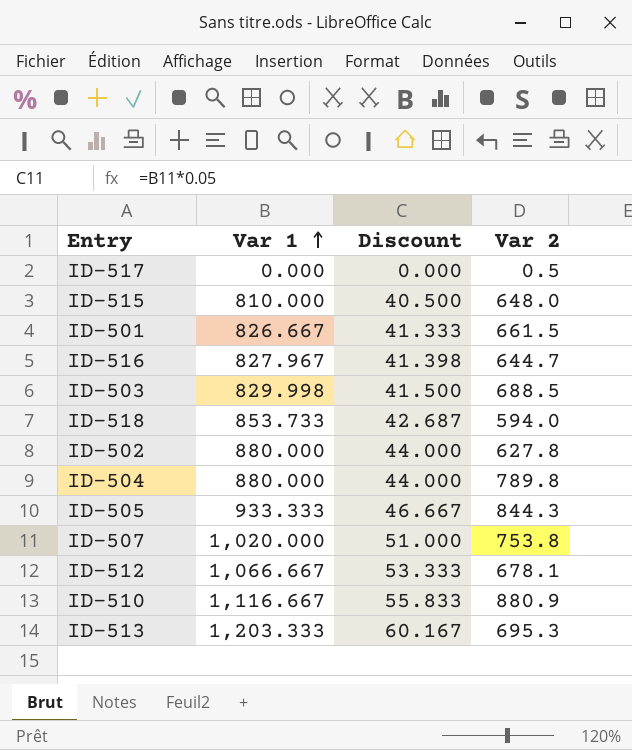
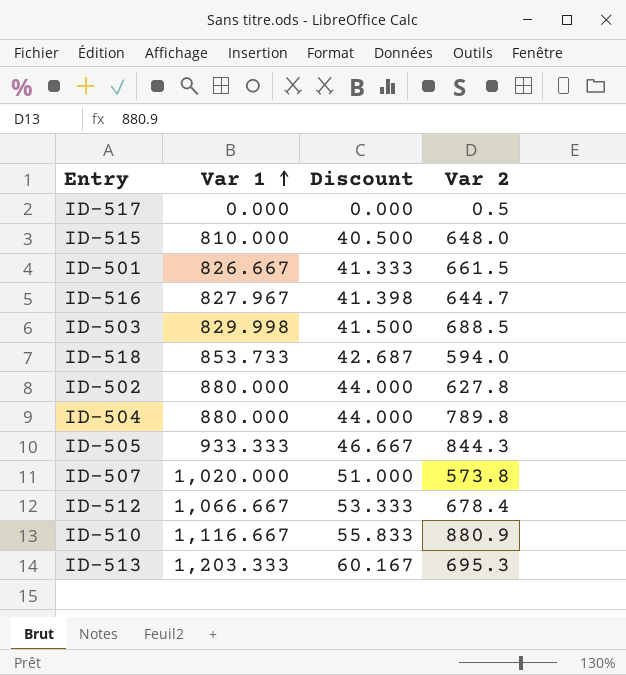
ID-507 | Var 2: 753.8 -> 573.8
ID-512 | Var 2: 678.1 -> 678.4

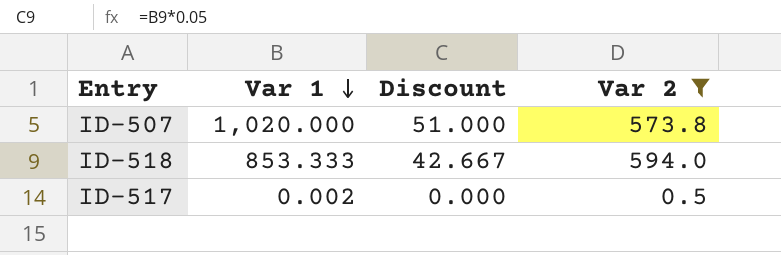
filter: none -> Var 2 <= 594.0
row order: Var 1 ascending -> Var 1 descending
ID-518 | Var 1: 853.733 -> 853.333
ID-518 | Discount: 42.687 -> 42.667
ID-517 | Var 1: 0.000 -> 0.002

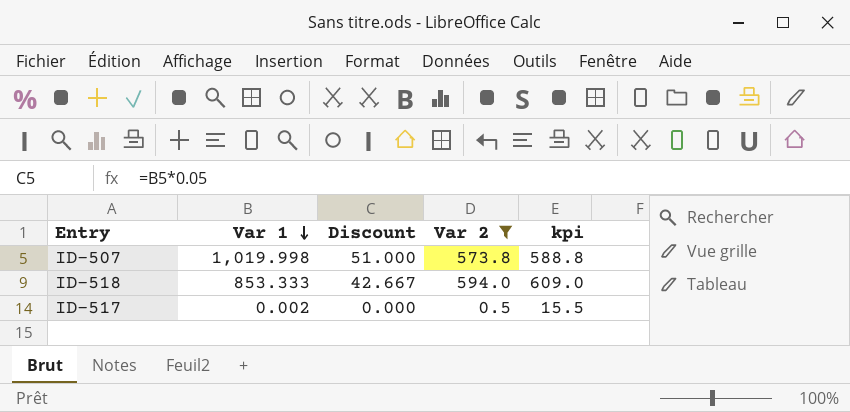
column kpi | formula: none -> [Var 2] + 15
ID-507 | Var 1: 1,020.000 -> 1,019.998

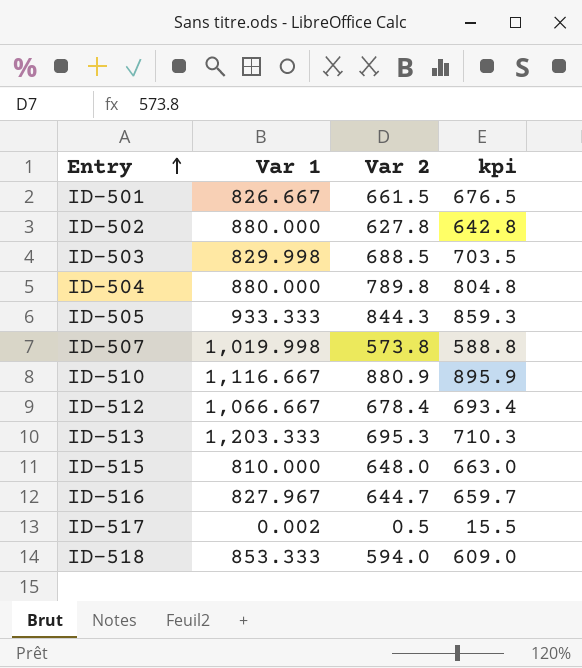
filter: Var 2 <= 594.0 -> none
row order: Var 1 descending -> Entry ascending
column Discount | formula: [Var 1] * 0.05 -> none

